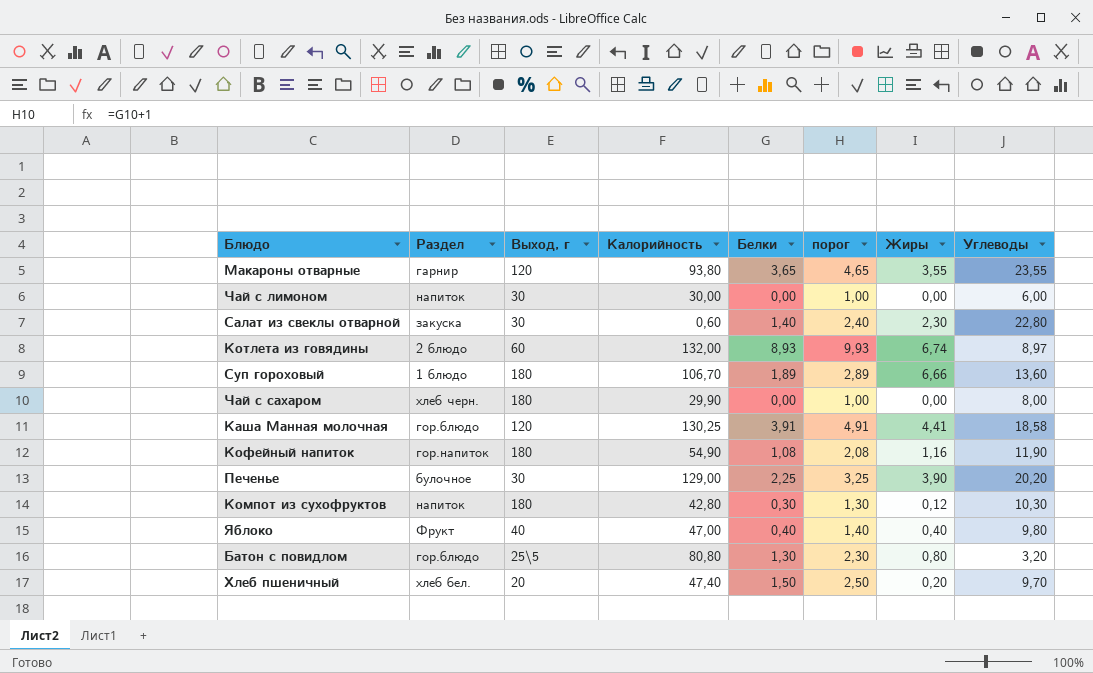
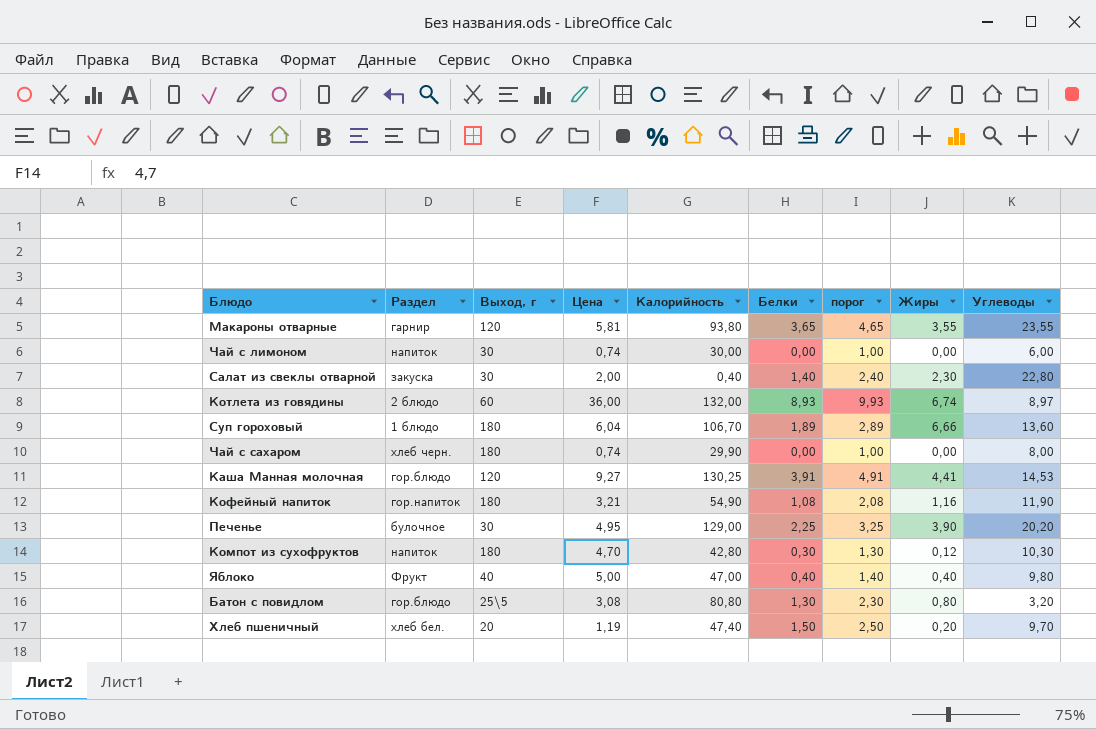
column Цена | position: none -> 4
Салат из свеклы отварной | Калорийность: 0,60 -> 0,40
Каша Манная молочная | Углеводы: 18,58 -> 14,53

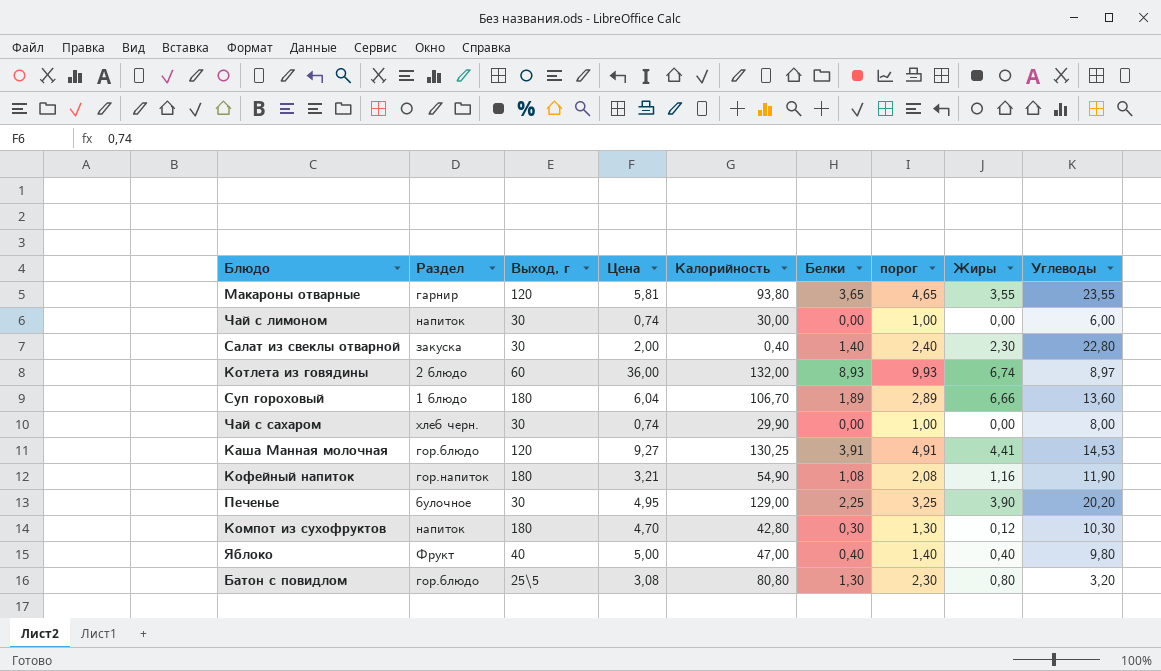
row Хлеб пшеничный: хлеб бел. | 20 | 1,19 | 47,40 | 1,50 | 2,50 | 0,20 | 9,70 -> none
Чай с сахаром | Выход, г: 180 -> 30

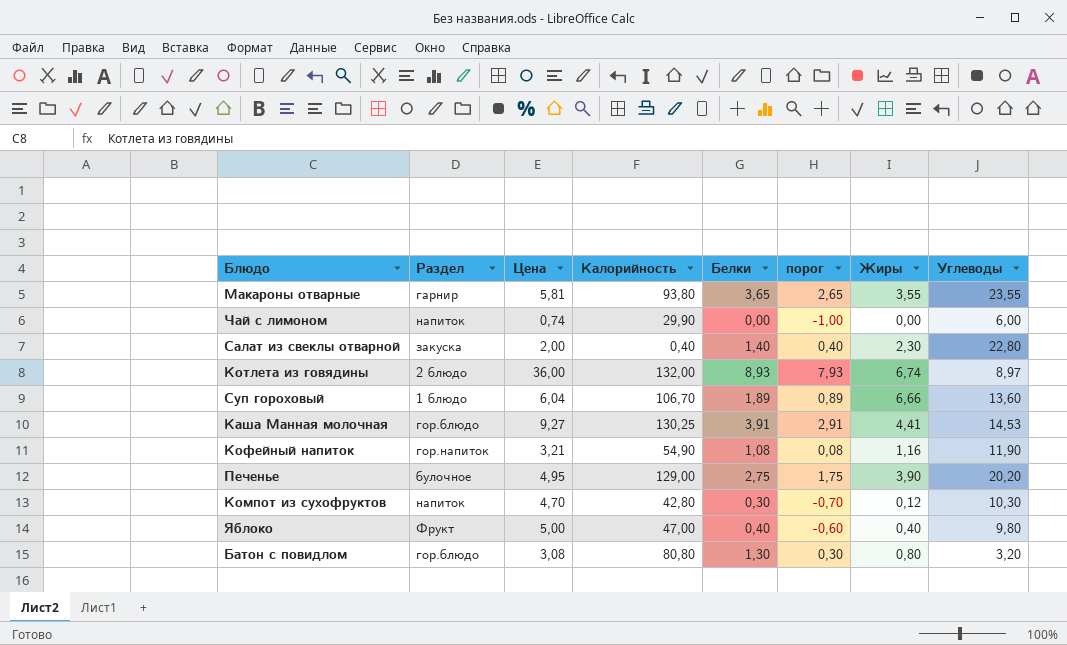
column Выход, г | position: 3 -> none
column порог | formula: [Белки] + 1 -> [Белки] - 1
row Чай с сахаром: хлеб черн. | 30 | 0,74 | 29,90 | 0,00 | 1,00 | 0,00 | 8,00 -> none
Чай с лимоном | Калорийность: 30,00 -> 29,90
Печенье | Белки: 2,25 -> 2,75

